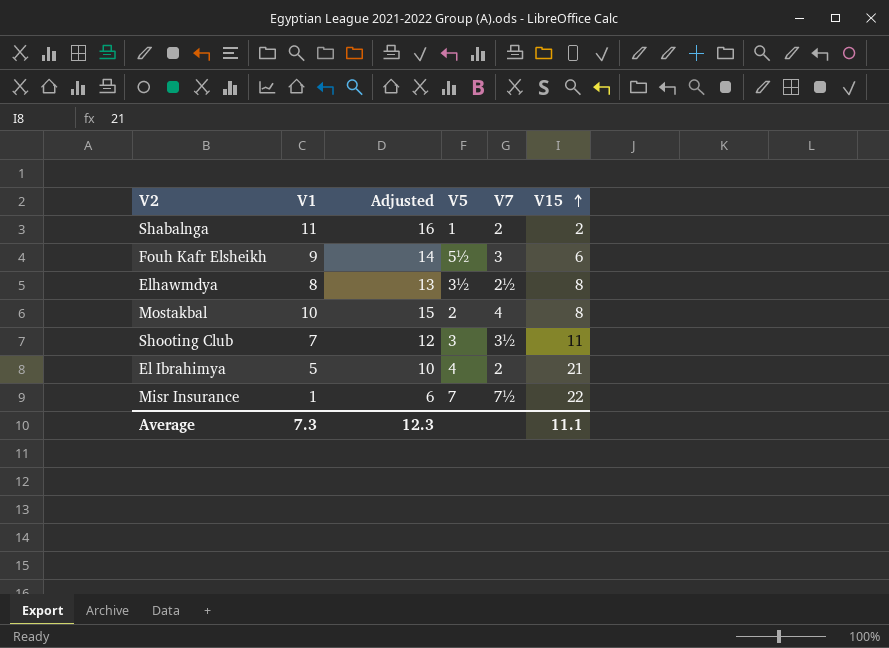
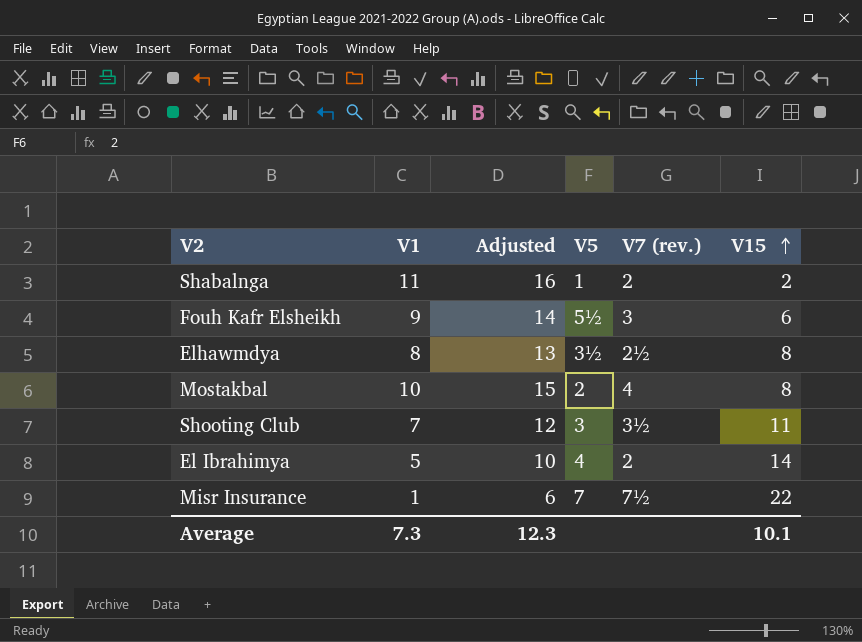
column name: V7 -> V7 (rev.)
El Ibrahimya | V15: 21 -> 14
Average | V15: 11.1 -> 10.1

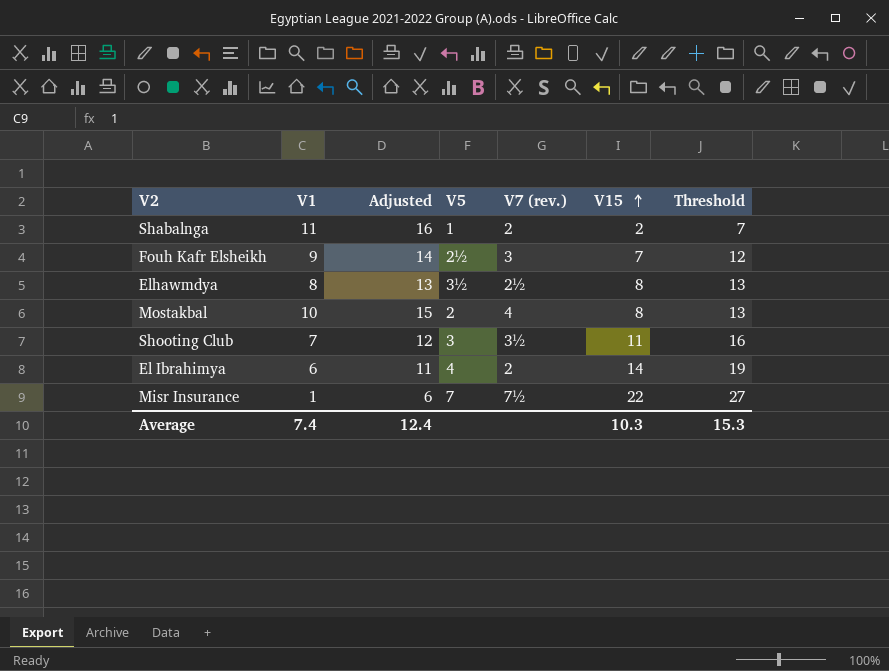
column Threshold | formula: none -> [V15] + 5
Fouh Kafr Elsheikh | V5: 5½ -> 2½
Fouh Kafr Elsheikh | V15: 6 -> 7
El Ibrahimya | V1: 5 -> 6
El Ibrahimya | Adjusted: 10 -> 11
Average | V1: 7.3 -> 7.4
Average | Adjusted: 12.3 -> 12.4
Average | V15: 10.1 -> 10.3

